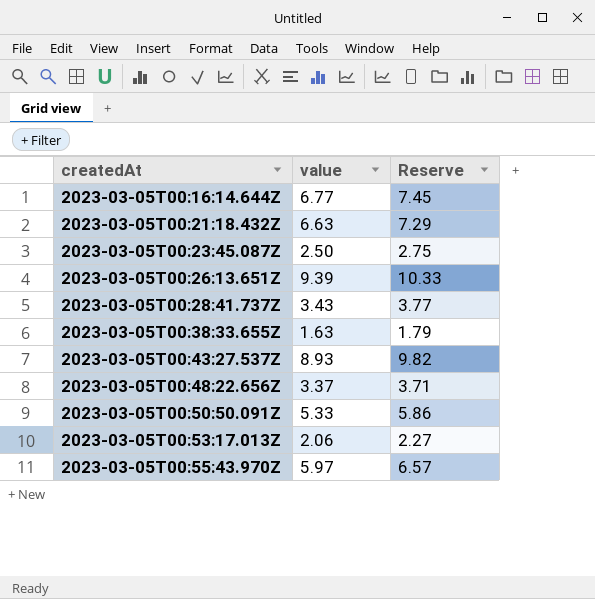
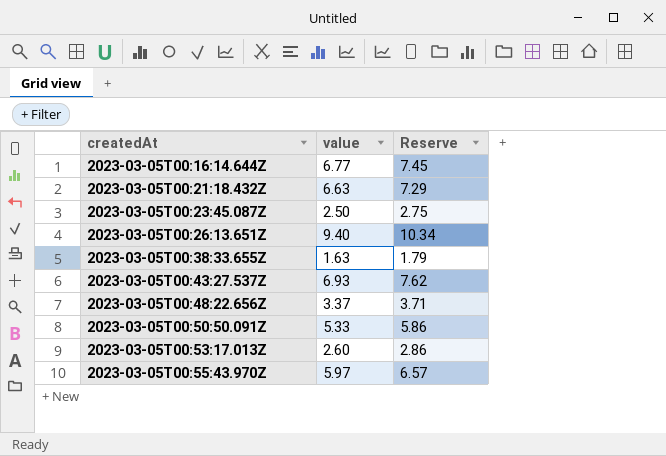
row 2023-03-05T00:28:41.737Z: 3.43 | 3.77 -> none
2023-03-05T00:26:13.651Z | value: 9.39 -> 9.40
2023-03-05T00:26:13.651Z | Reserve: 10.33 -> 10.34
2023-03-05T00:43:27.537Z | value: 8.93 -> 6.93
2023-03-05T00:43:27.537Z | Reserve: 9.82 -> 7.62
2023-03-05T00:53:17.013Z | value: 2.06 -> 2.60
2023-03-05T00:53:17.013Z | Reserve: 2.27 -> 2.86

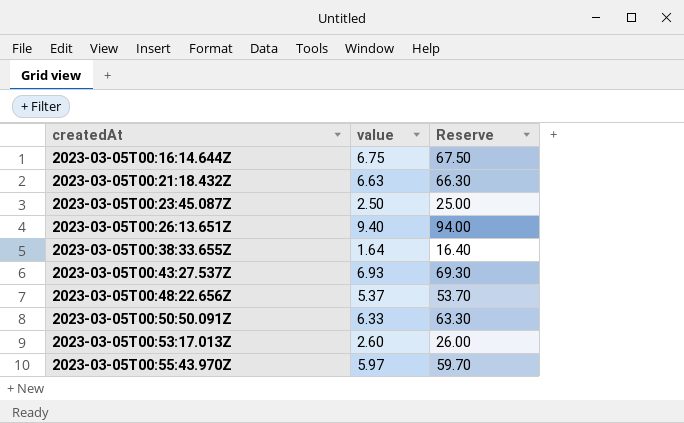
column Reserve | formula: [value] * 1.1 -> [value] * 10
2023-03-05T00:16:14.644Z | value: 6.77 -> 6.75
2023-03-05T00:38:33.655Z | value: 1.63 -> 1.64
2023-03-05T00:48:22.656Z | value: 3.37 -> 5.37
2023-03-05T00:50:50.091Z | value: 5.33 -> 6.33

